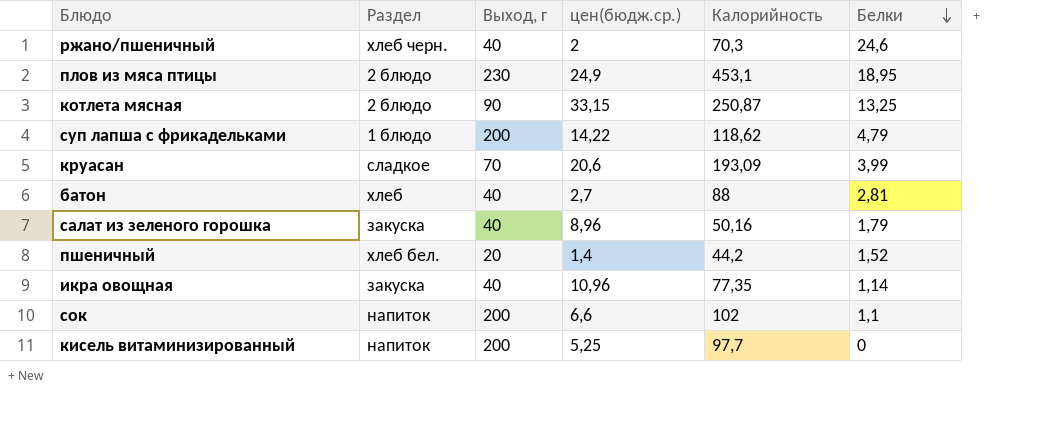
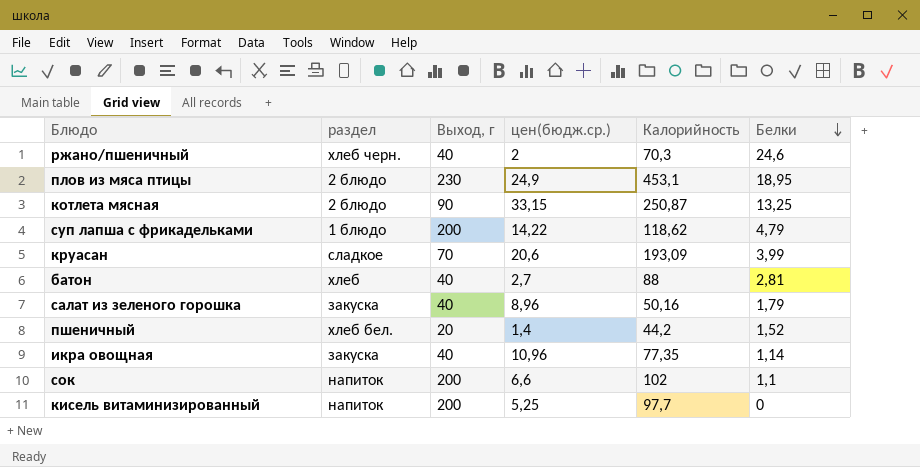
column name: Раздел -> раздел

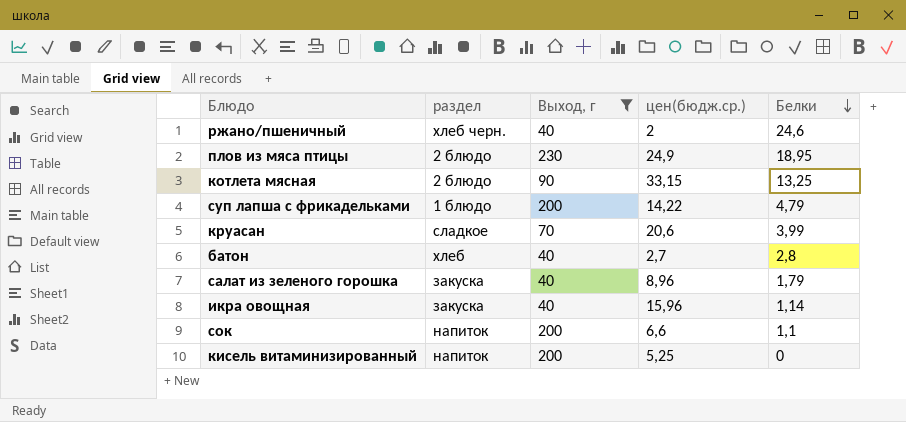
filter: none -> Выход, г != 20
column Калорийность | position: 5 -> none
батон | Белки: 2,81 -> 2,8
икра овощная | цен(бюдж.ср.): 10,96 -> 15,96

